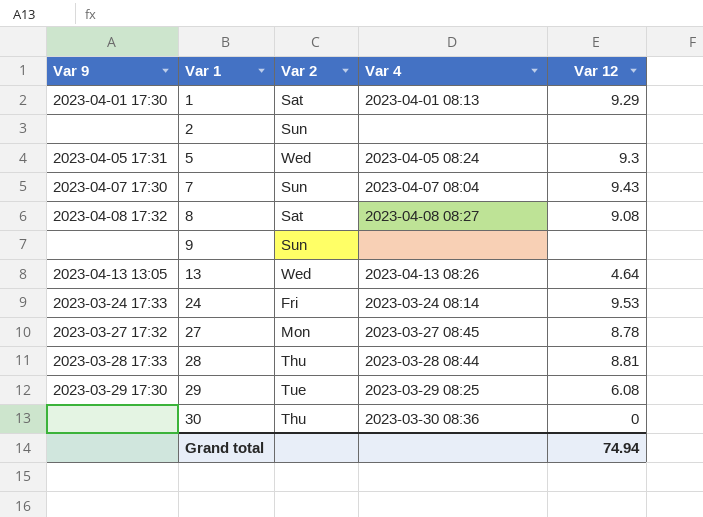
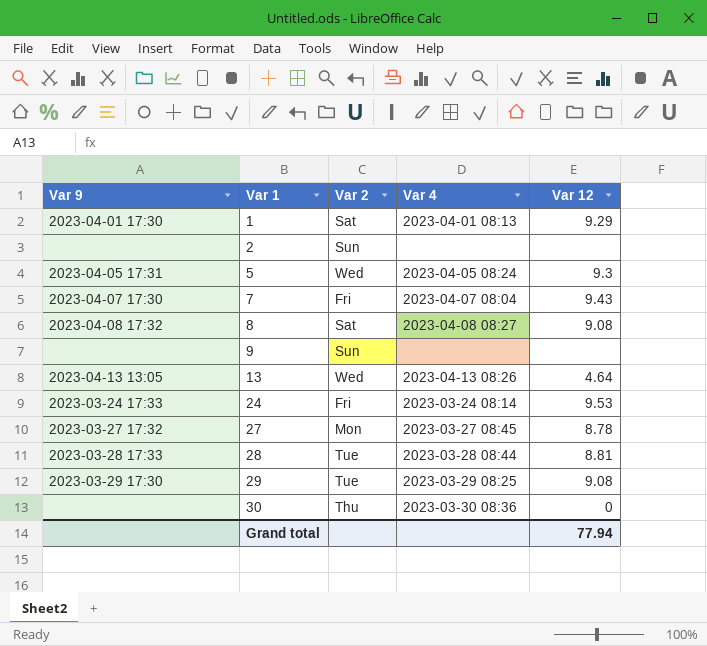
7 | Var 2: Sun -> Fri
28 | Var 2: Thu -> Tue
29 | Var 12: 6.08 -> 9.08
Grand total | Var 12: 74.94 -> 77.94

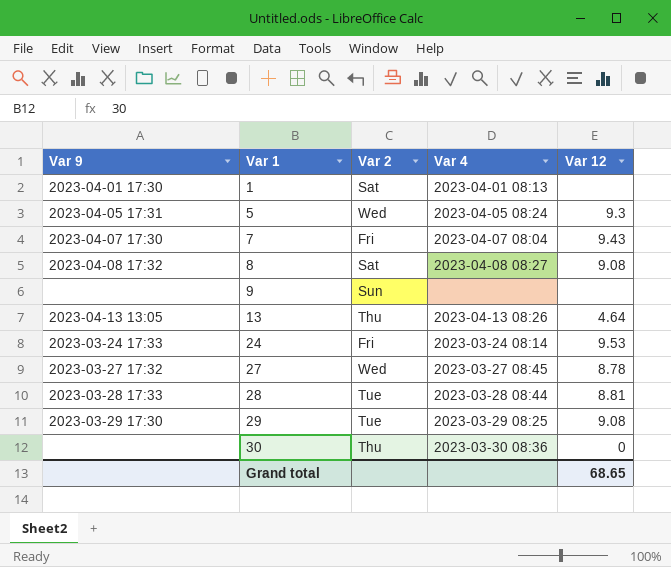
row 2: none | Sun | none | none -> none
1 | Var 12: 9.29 -> none
13 | Var 2: Wed -> Thu
27 | Var 2: Mon -> Wed
Grand total | Var 12: 77.94 -> 68.65

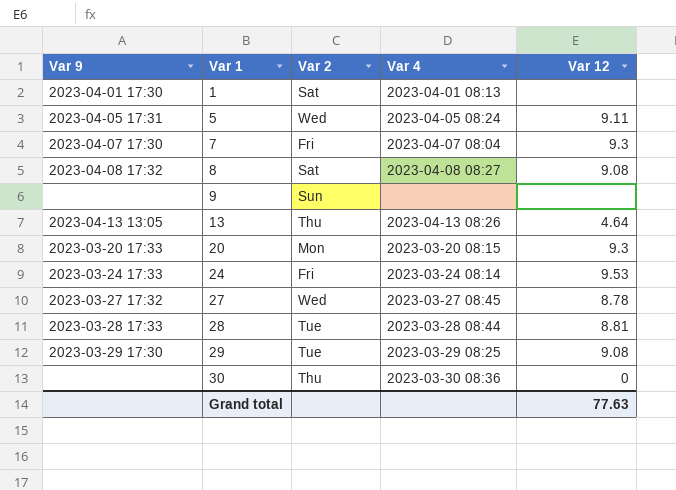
5 | Var 12: 9.3 -> 9.11
7 | Var 12: 9.43 -> 9.3
row 20: none -> 2023-03-20 17:33 | Mon | 2023-03-20 08:15 | 9.3
Grand total | Var 12: 68.65 -> 77.63

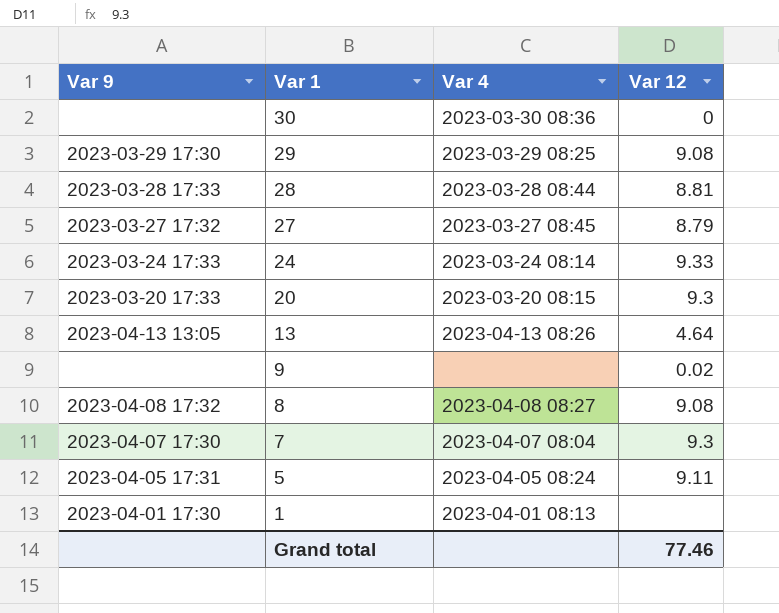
row order: Var 1 ascending -> Var 1 descending
column Var 2 | position: 3 -> none
27 | Var 12: 8.78 -> 8.79
24 | Var 12: 9.53 -> 9.33
9 | Var 12: none -> 0.02
Grand total | Var 12: 77.63 -> 77.46

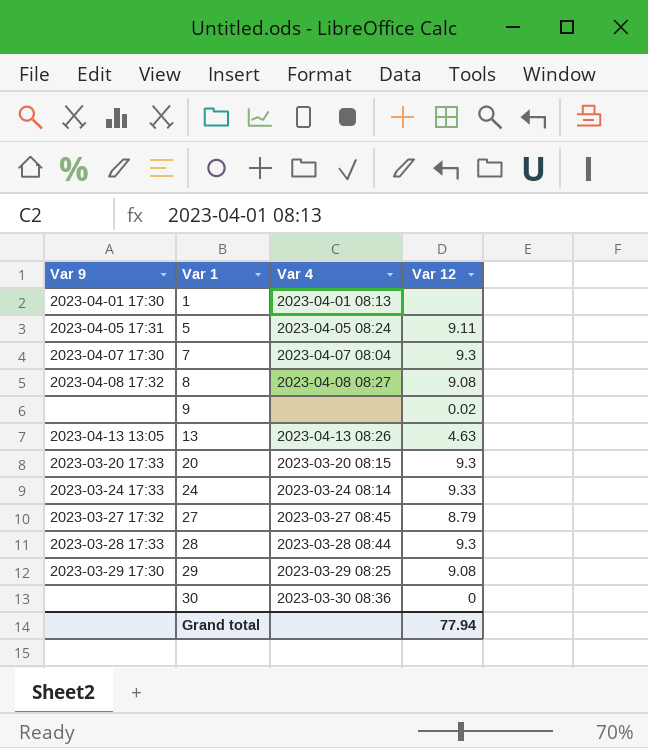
row order: Var 1 descending -> Var 1 ascending
13 | Var 12: 4.64 -> 4.63
28 | Var 12: 8.81 -> 9.3
Grand total | Var 12: 77.46 -> 77.94

